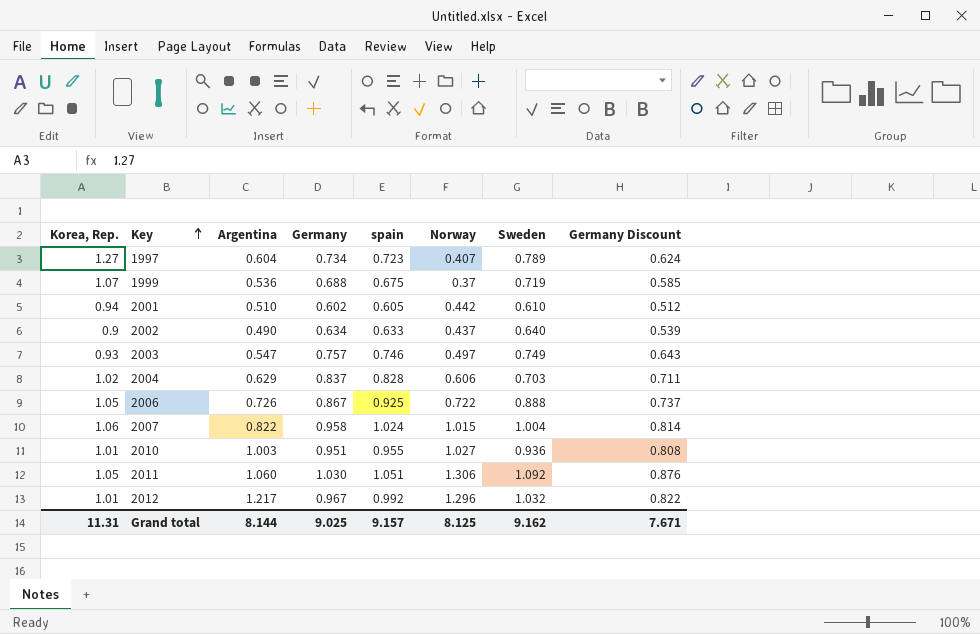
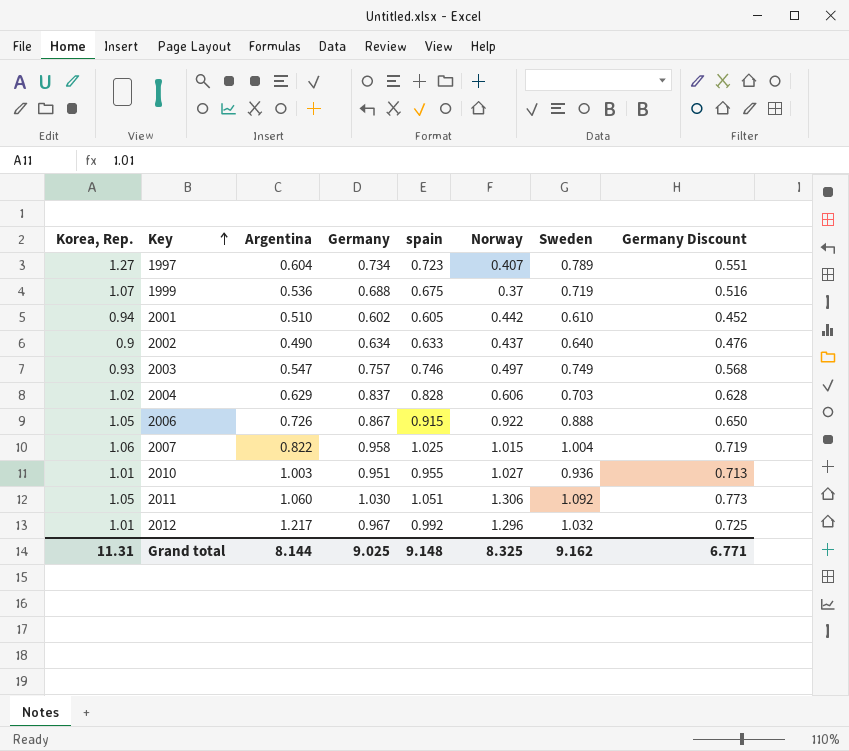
column Germany Discount | formula: [Germany] * 0.85 -> [Germany] * 0.75
2006 | spain: 0.925 -> 0.915
2006 | Norway: 0.722 -> 0.922
2007 | spain: 1.024 -> 1.025
Grand total | spain: 9.157 -> 9.148
Grand total | Norway: 8.125 -> 8.325
Grand total | Germany Discount: 7.671 -> 6.771

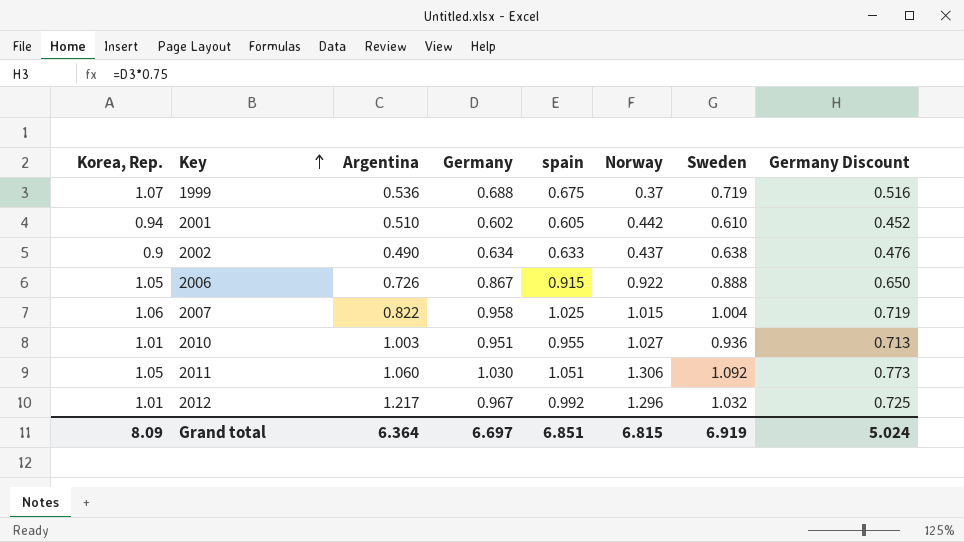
row 1997: 1.27 | 0.604 | 0.734 | 0.723 | 0.407 | 0.789 | 0.551 -> none
row 2003: 0.93 | 0.547 | 0.757 | 0.746 | 0.497 | 0.749 | 0.568 -> none
row 2004: 1.02 | 0.629 | 0.837 | 0.828 | 0.606 | 0.703 | 0.628 -> none
2002 | Sweden: 0.640 -> 0.638
Grand total | Korea, Rep.: 11.31 -> 8.09
Grand total | Argentina: 8.144 -> 6.364
Grand total | Germany: 9.025 -> 6.697
Grand total | spain: 9.148 -> 6.851
Grand total | Norway: 8.325 -> 6.815
Grand total | Sweden: 9.162 -> 6.919
Grand total | Germany Discount: 6.771 -> 5.024

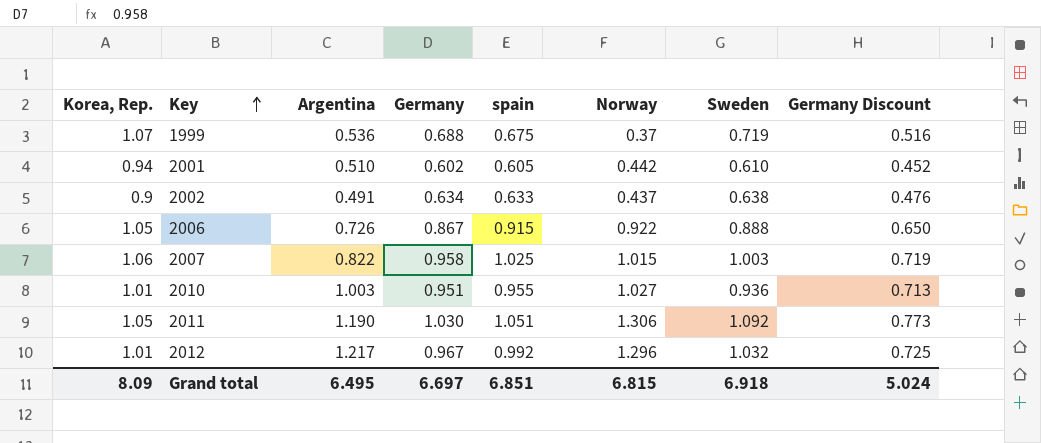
2002 | Argentina: 0.490 -> 0.491
2007 | Sweden: 1.004 -> 1.003
2011 | Argentina: 1.060 -> 1.190
Grand total | Argentina: 6.364 -> 6.495
Grand total | Sweden: 6.919 -> 6.918

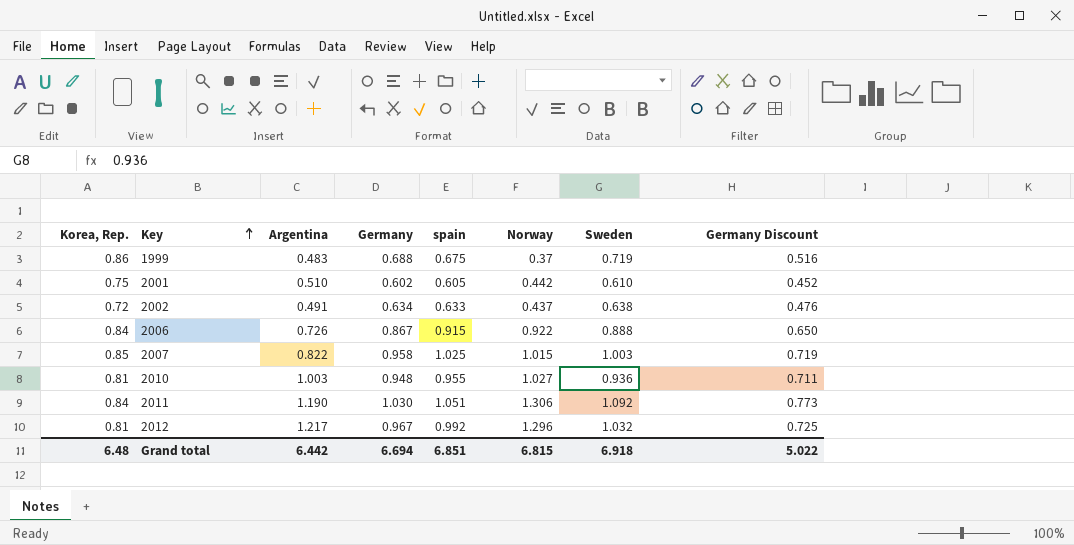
1999 | Korea, Rep.: 1.07 -> 0.86
1999 | Argentina: 0.536 -> 0.483
2001 | Korea, Rep.: 0.94 -> 0.75
2002 | Korea, Rep.: 0.9 -> 0.72
2006 | Korea, Rep.: 1.05 -> 0.84
2007 | Korea, Rep.: 1.06 -> 0.85
2010 | Korea, Rep.: 1.01 -> 0.81
2010 | Germany: 0.951 -> 0.948
2010 | Germany Discount: 0.713 -> 0.711
2011 | Korea, Rep.: 1.05 -> 0.84
2012 | Korea, Rep.: 1.01 -> 0.81
Grand total | Korea, Rep.: 8.09 -> 6.48
Grand total | Argentina: 6.495 -> 6.442
Grand total | Germany: 6.697 -> 6.694
Grand total | Germany Discount: 5.024 -> 5.022

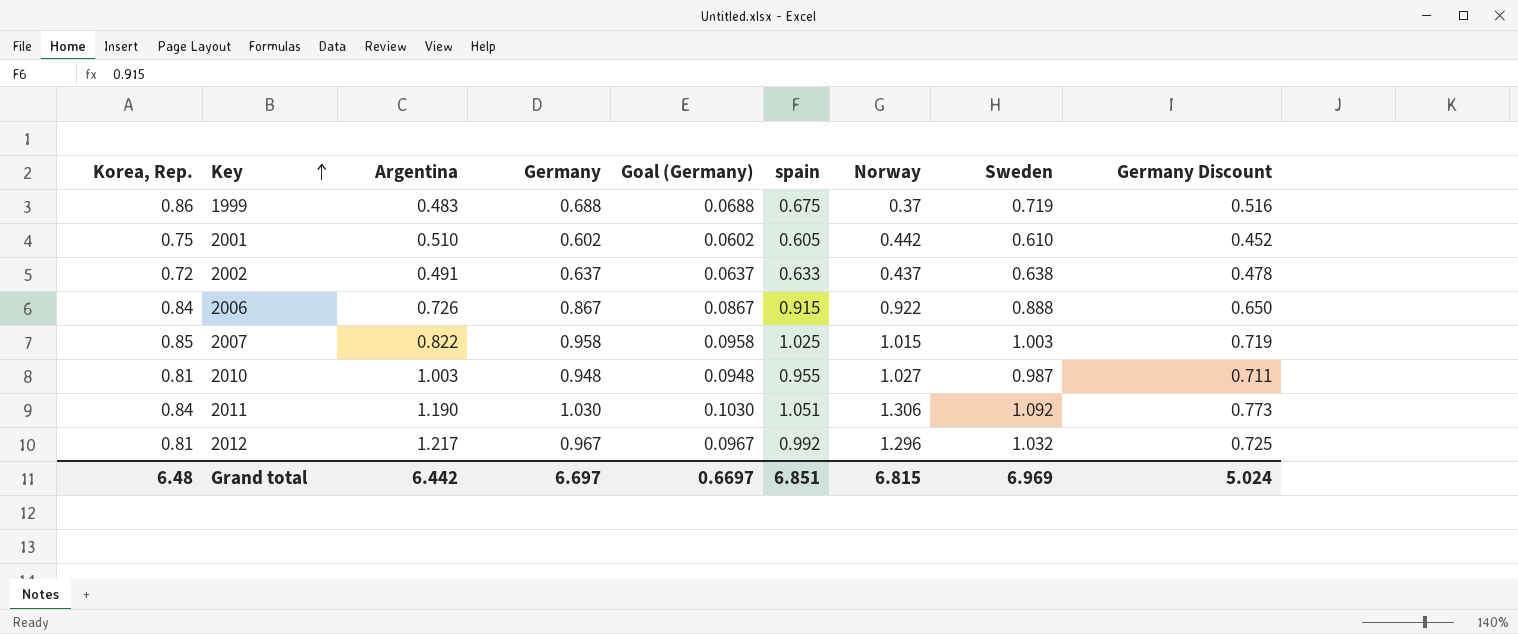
column Goal (Germany) | formula: none -> [Germany] * 0.1
2002 | Germany: 0.634 -> 0.637
2002 | Germany Discount: 0.476 -> 0.478
2010 | Sweden: 0.936 -> 0.987
Grand total | Germany: 6.694 -> 6.697
Grand total | Sweden: 6.918 -> 6.969
Grand total | Germany Discount: 5.022 -> 5.024

